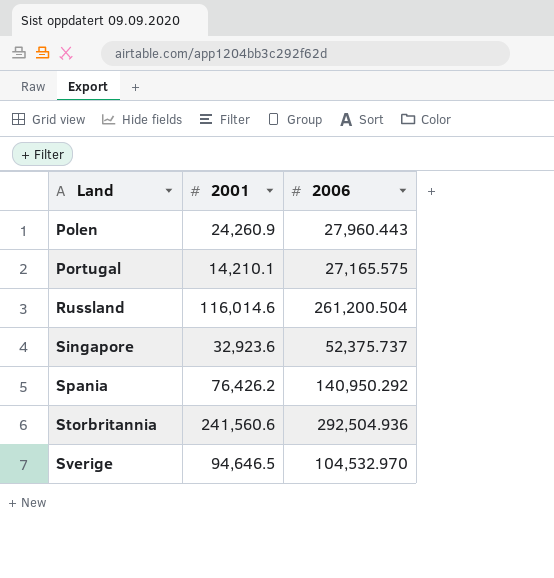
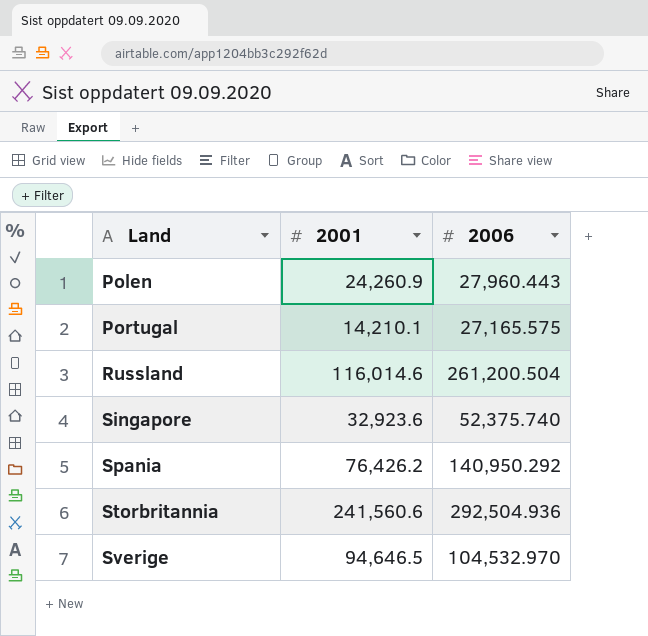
Singapore | 2006: 52,375.737 -> 52,375.740

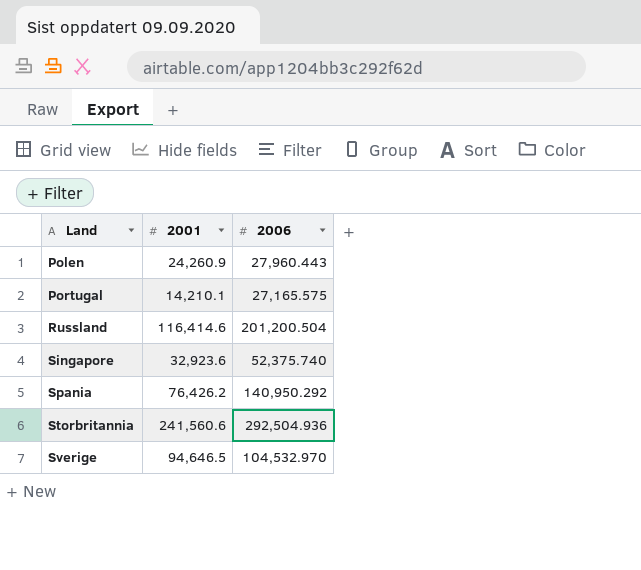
Russland | 2001: 116,014.6 -> 116,414.6
Russland | 2006: 261,200.504 -> 201,200.504

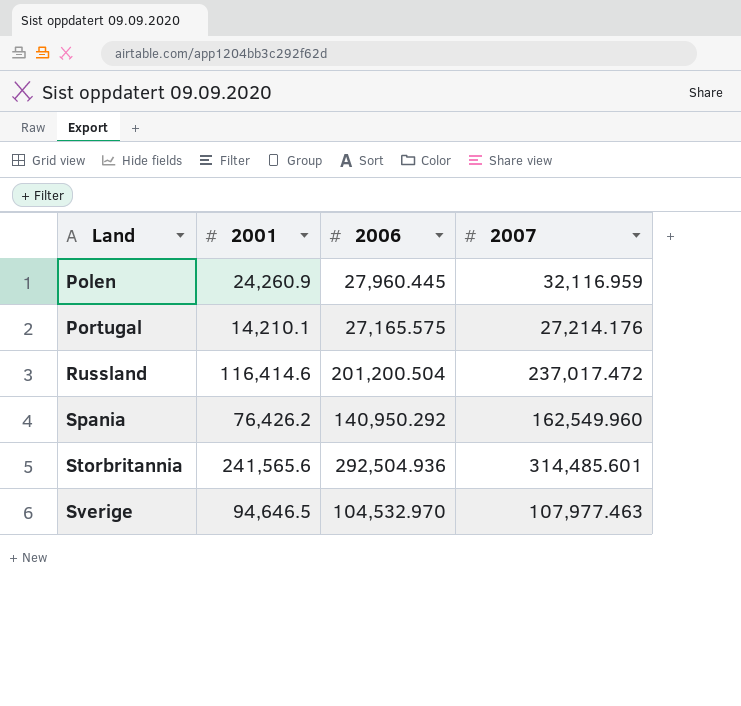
column 2007 | position: none -> 4
row Singapore: 32,923.6 | 52,375.740 -> none
Polen | 2006: 27,960.443 -> 27,960.445
Storbritannia | 2001: 241,560.6 -> 241,565.6

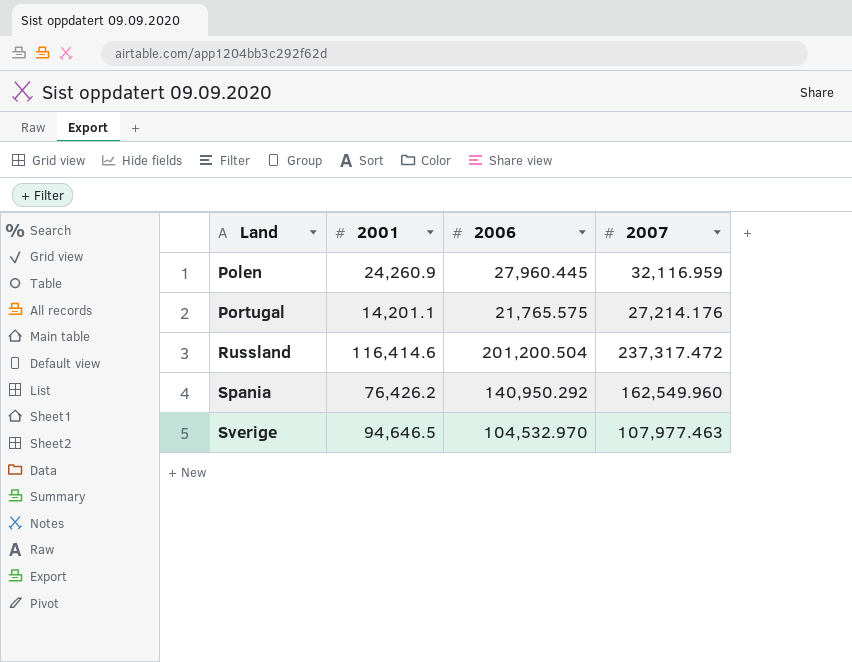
row Storbritannia: 241,565.6 | 292,504.936 | 314,485.601 -> none
Portugal | 2001: 14,210.1 -> 14,201.1
Portugal | 2006: 27,165.575 -> 21,765.575
Russland | 2007: 237,017.472 -> 237,317.472

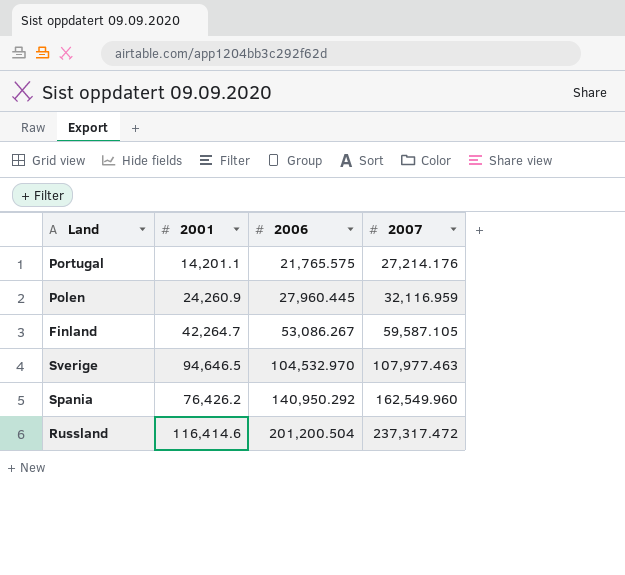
row order: Land ascending -> 2006 ascending
row Finland: none -> 42,264.7 | 53,086.267 | 59,587.105

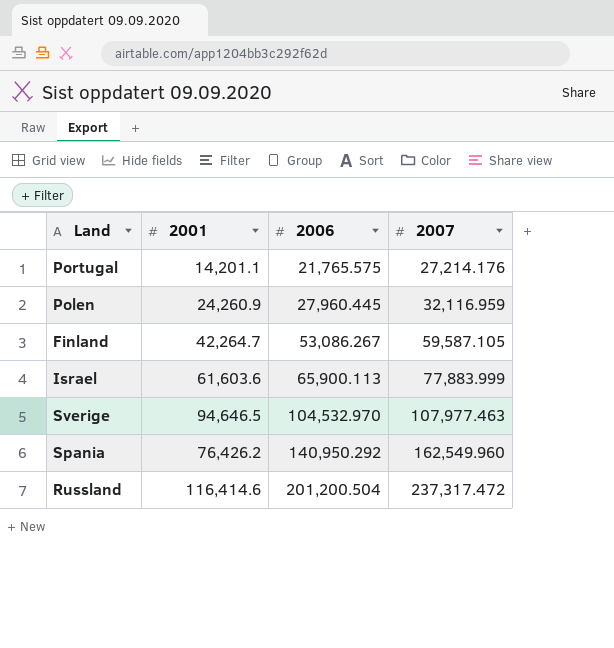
row Israel: none -> 61,603.6 | 65,900.113 | 77,883.999

